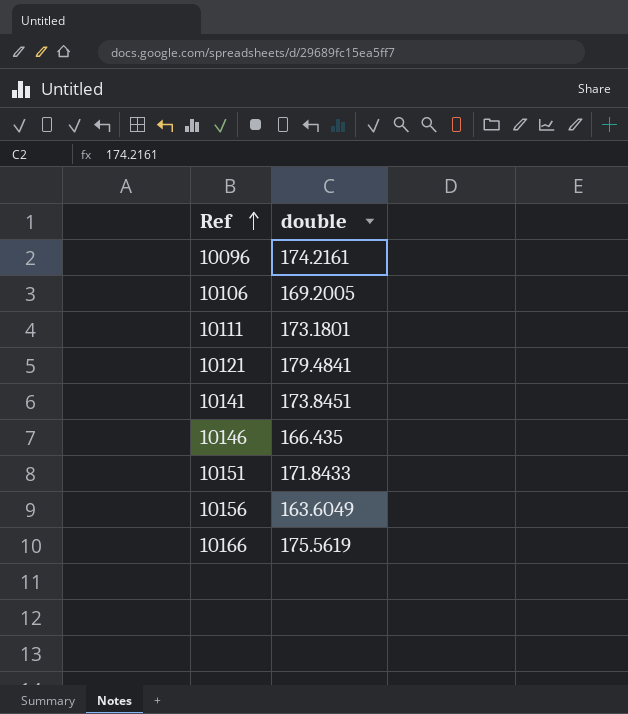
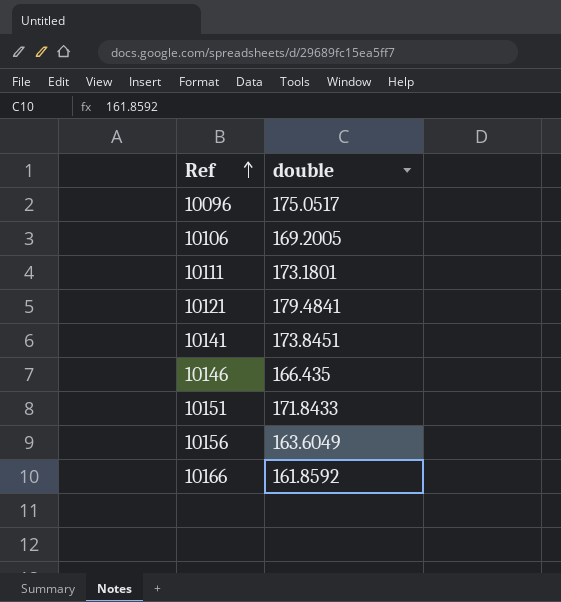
10096 | double: 174.2161 -> 175.0517
10166 | double: 175.5619 -> 161.8592

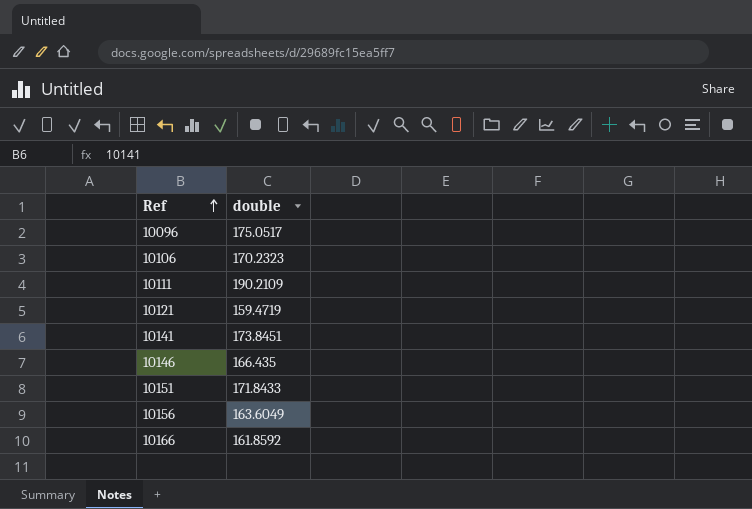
10106 | double: 169.2005 -> 170.2323
10111 | double: 173.1801 -> 190.2109
10121 | double: 179.4841 -> 159.4719

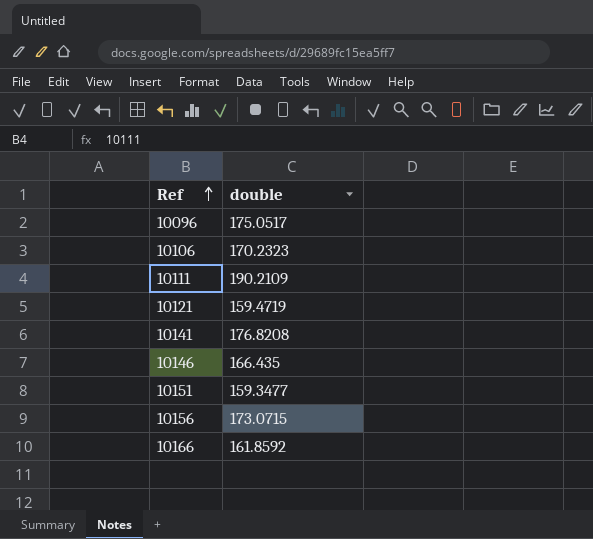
10141 | double: 173.8451 -> 176.8208
10151 | double: 171.8433 -> 159.3477
10156 | double: 163.6049 -> 173.0715

